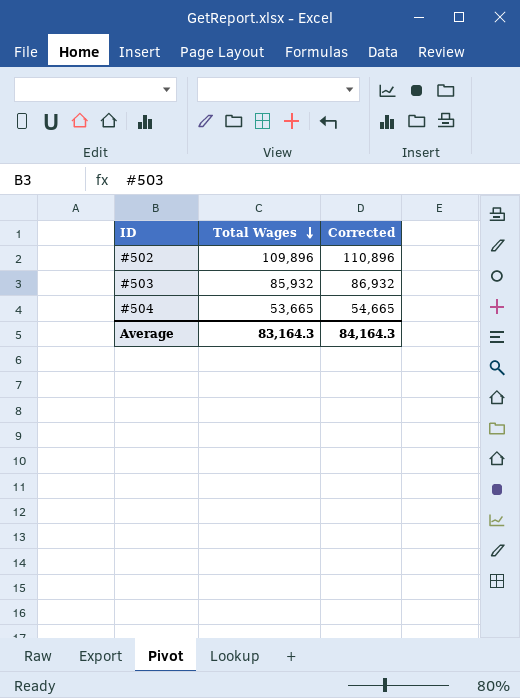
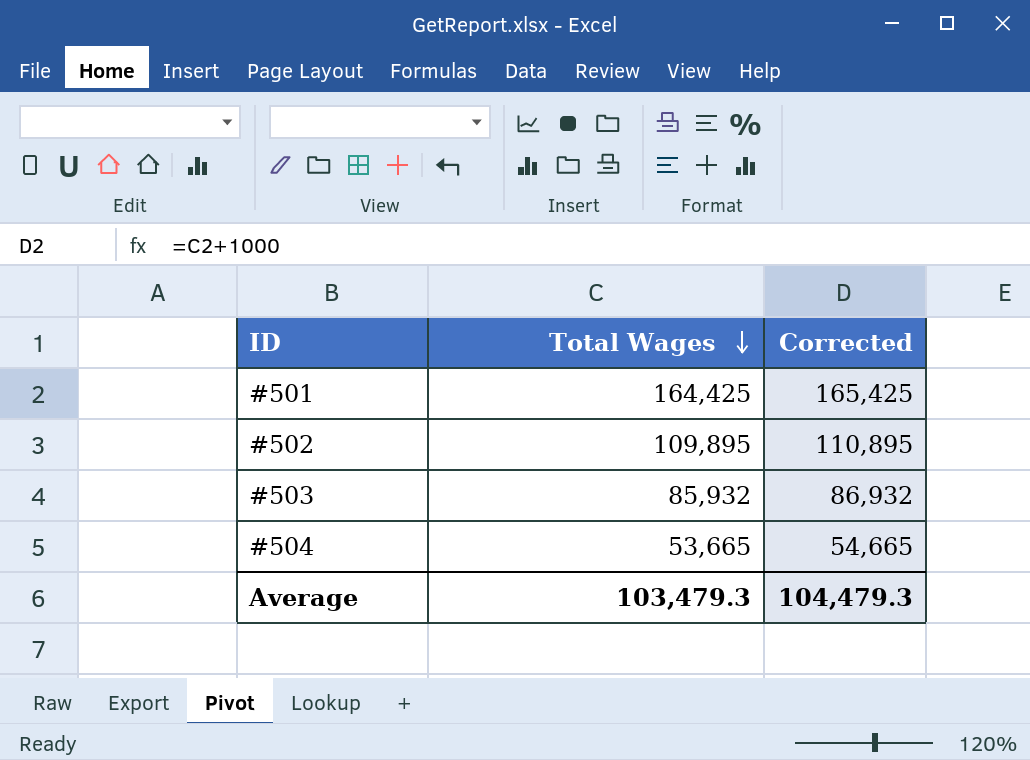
row #501: none -> 164,425 | 165,425
#502 | Total Wages: 109,896 -> 109,895
#502 | Corrected: 110,896 -> 110,895
Average | Total Wages: 83,164.3 -> 103,479.3
Average | Corrected: 84,164.3 -> 104,479.3

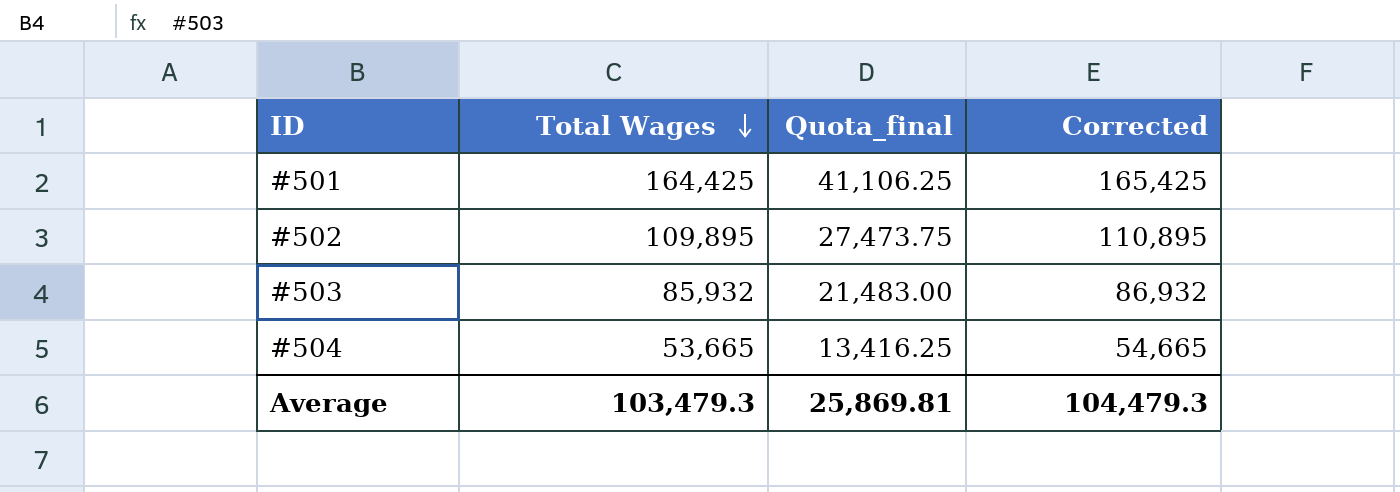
column Quota_final | formula: none -> [Total Wages] * 0.25

